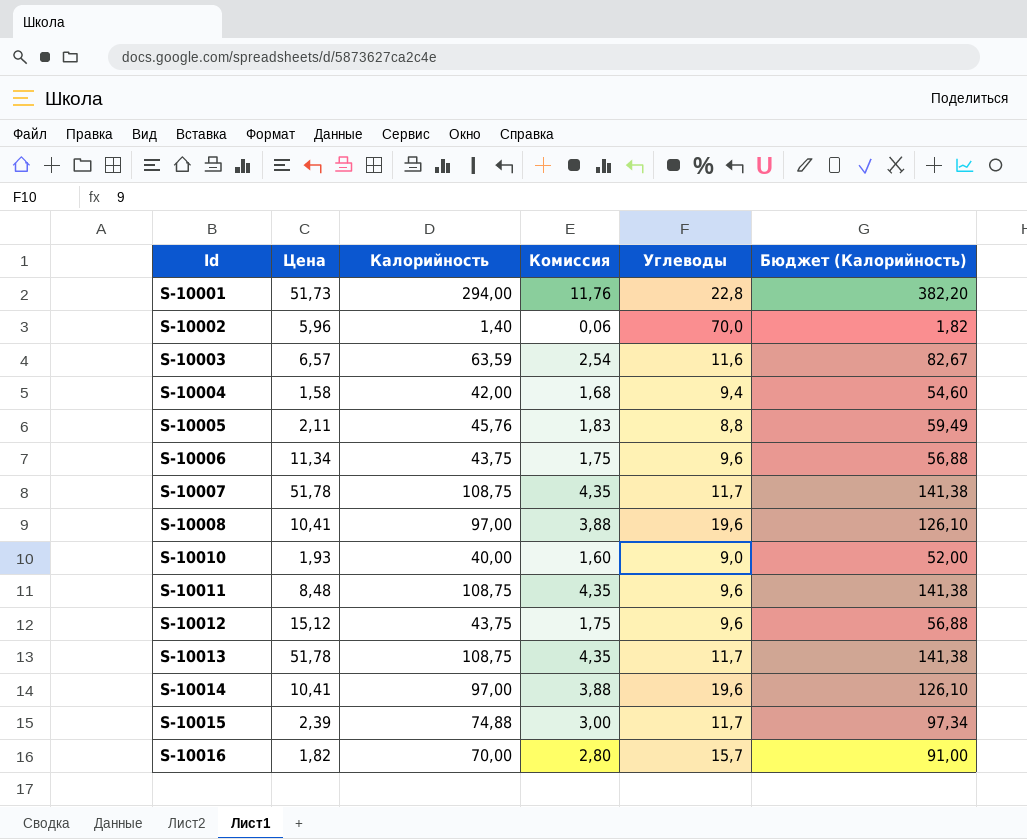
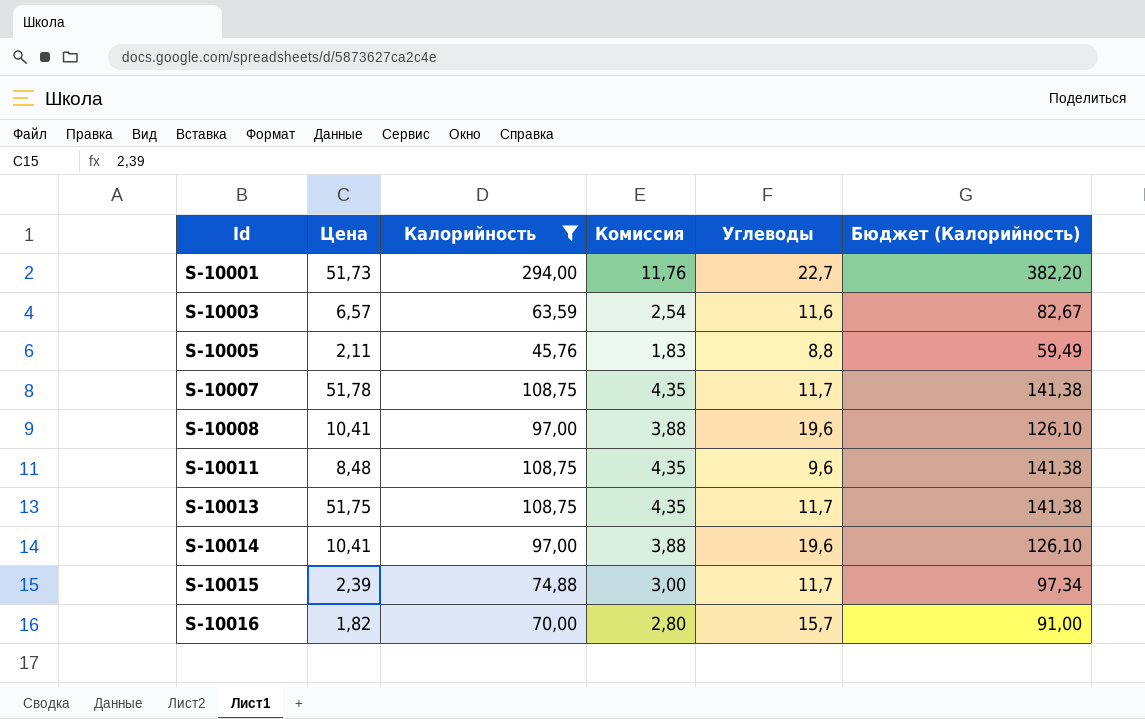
filter: none -> Калорийность >= 45,76
S-10001 | Углеводы: 22,8 -> 22,7
S-10013 | Цена: 51,78 -> 51,75

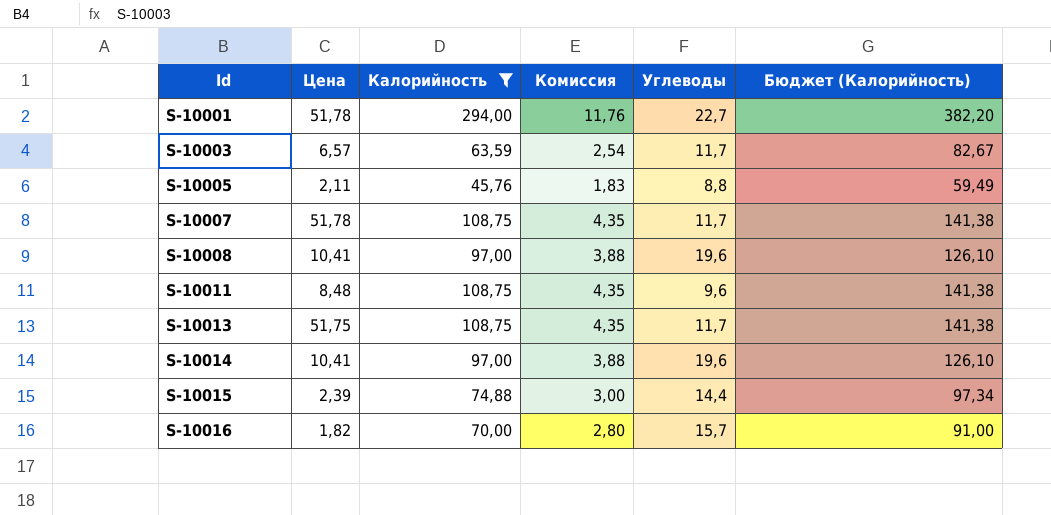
S-10001 | Цена: 51,73 -> 51,78
S-10003 | Углеводы: 11,6 -> 11,7
S-10015 | Углеводы: 11,7 -> 14,4

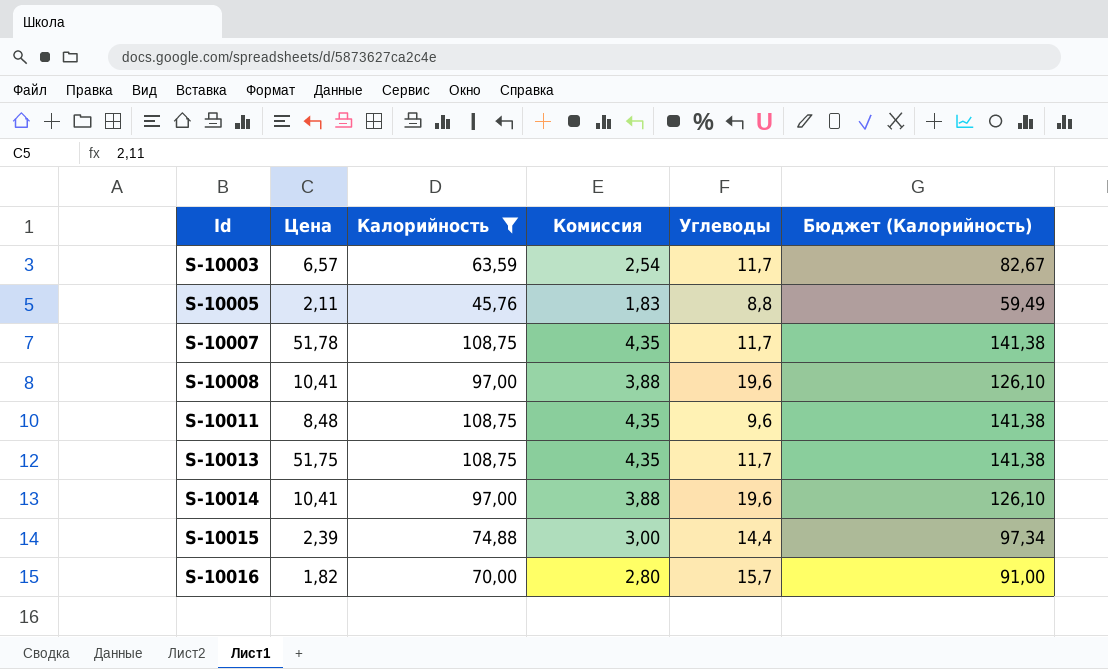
row S-10001: 51,78 | 294,00 | 11,76 | 22,7 | 382,20 -> none

